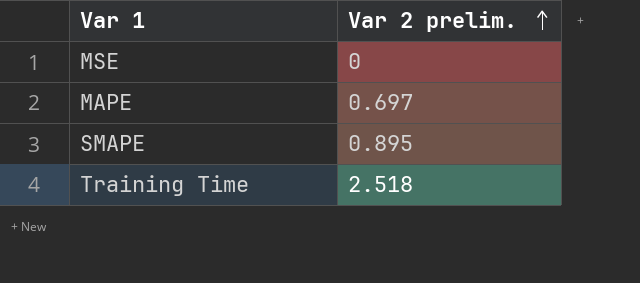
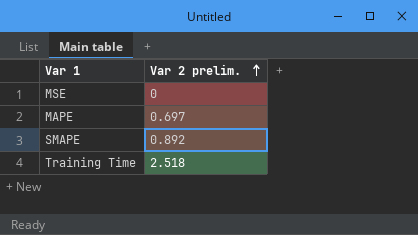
SMAPE | Var 2 prelim.: 0.895 -> 0.892

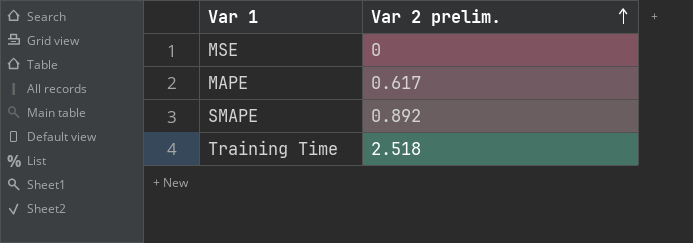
MAPE | Var 2 prelim.: 0.697 -> 0.617

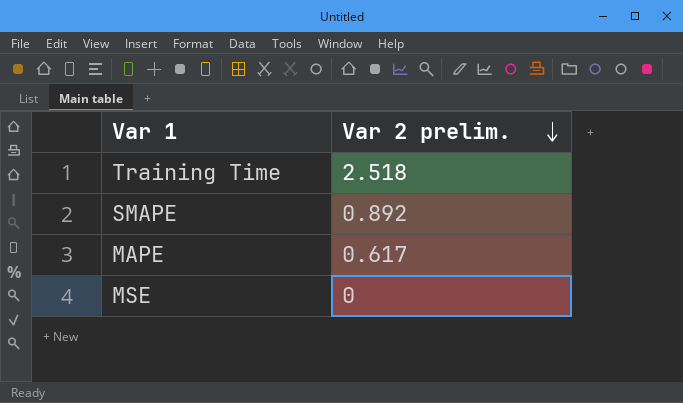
row order: Var 2 prelim. ascending -> Var 2 prelim. descending

